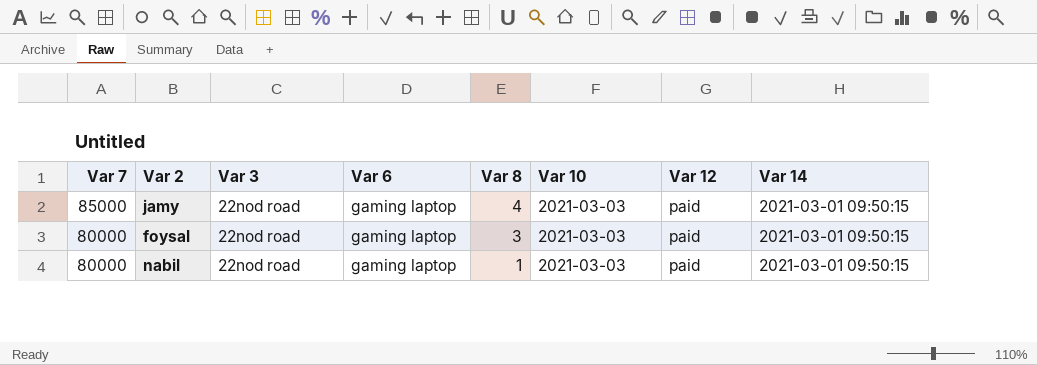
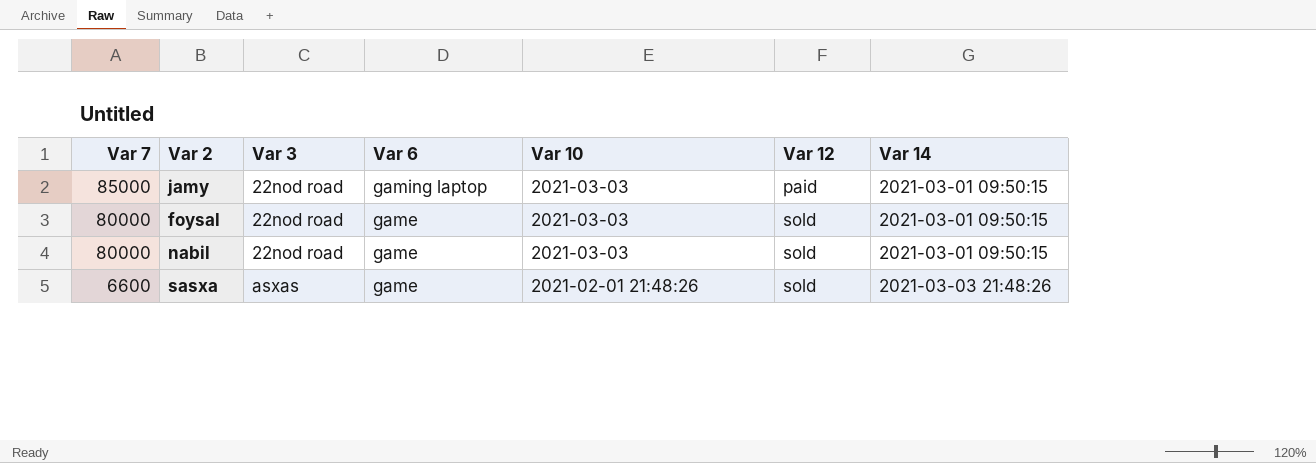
column Var 8 | position: 5 -> none
foysal | Var 6: gaming laptop -> game
foysal | Var 12: paid -> sold
nabil | Var 6: gaming laptop -> game
nabil | Var 12: paid -> sold
row sasxa: none -> 6600 | asxas | game | 2021-02-01 21:48:26 | sold | 2021-03-03 21:48:26

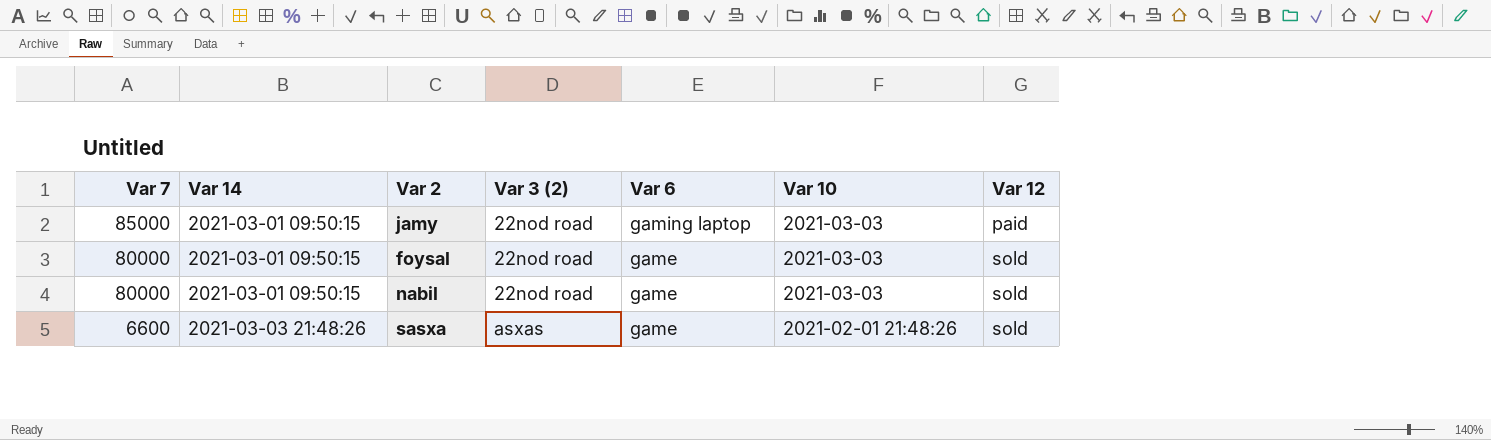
column Var 14 | position: 7 -> 2
column name: Var 3 -> Var 3 (2)

